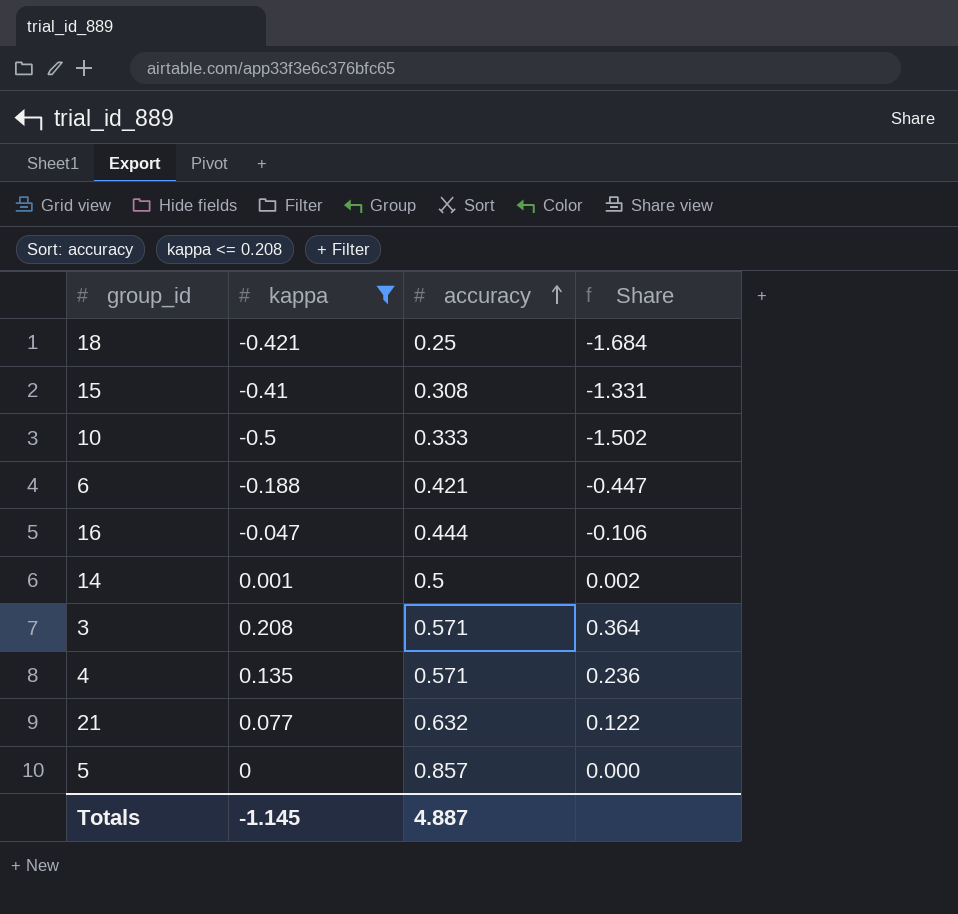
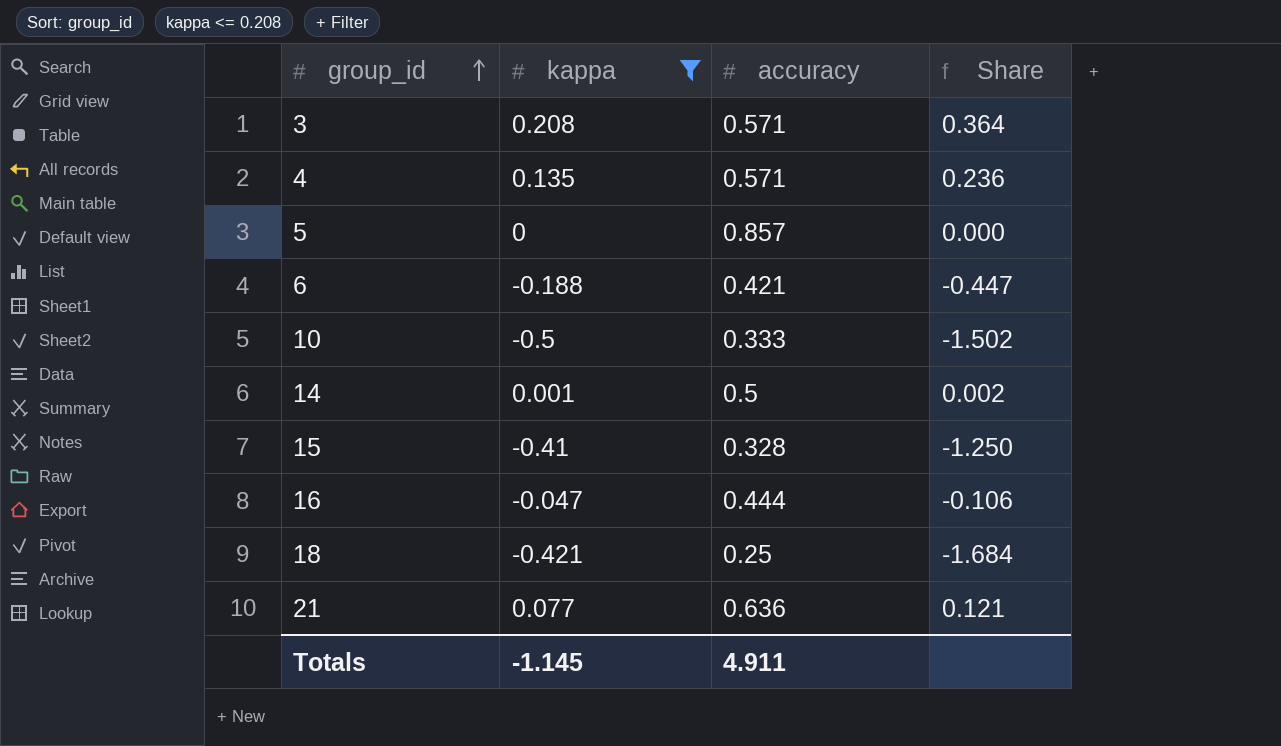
row order: accuracy ascending -> group_id ascending
15 | accuracy: 0.308 -> 0.328
15 | Share: -1.331 -> -1.250
21 | accuracy: 0.632 -> 0.636
21 | Share: 0.122 -> 0.121
Totals | accuracy: 4.887 -> 4.911

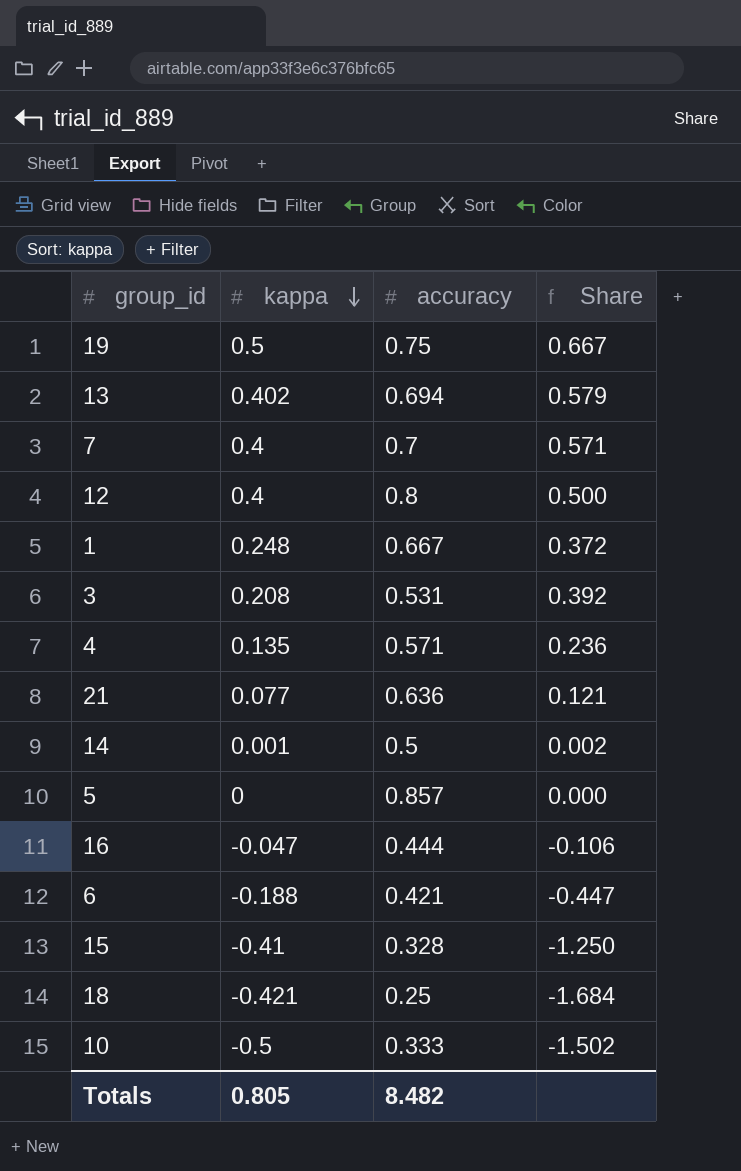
filter: kappa <= 0.208 -> none
row order: group_id ascending -> kappa descending
3 | accuracy: 0.571 -> 0.531
3 | Share: 0.364 -> 0.392
Totals | kappa: -1.145 -> 0.805
Totals | accuracy: 4.911 -> 8.482

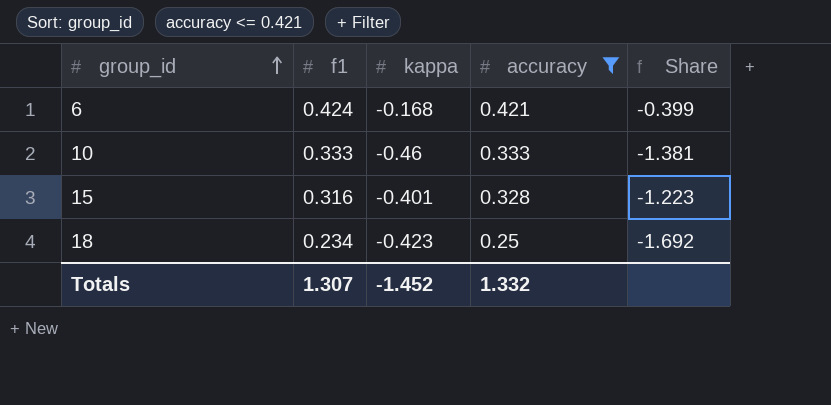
filter: none -> accuracy <= 0.421
row order: kappa descending -> group_id ascending
column f1 | position: none -> 2
6 | kappa: -0.188 -> -0.168
6 | Share: -0.447 -> -0.399
10 | kappa: -0.5 -> -0.46
10 | Share: -1.502 -> -1.381
15 | kappa: -0.41 -> -0.401
15 | Share: -1.250 -> -1.223
18 | kappa: -0.421 -> -0.423
18 | Share: -1.684 -> -1.692
Totals | kappa: 0.805 -> -1.452
Totals | accuracy: 8.482 -> 1.332

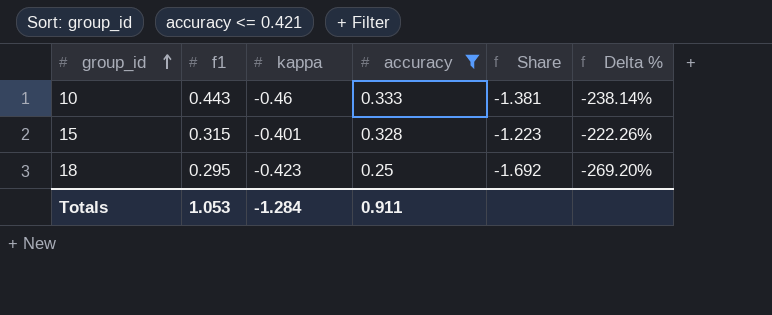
column Delta % | formula: none -> ([kappa] - [accuracy]) / [accuracy]
row 6: 0.424 | -0.168 | 0.421 | -0.399 -> none
10 | f1: 0.333 -> 0.443
15 | f1: 0.316 -> 0.315
18 | f1: 0.234 -> 0.295
Totals | f1: 1.307 -> 1.053
Totals | kappa: -1.452 -> -1.284
Totals | accuracy: 1.332 -> 0.911

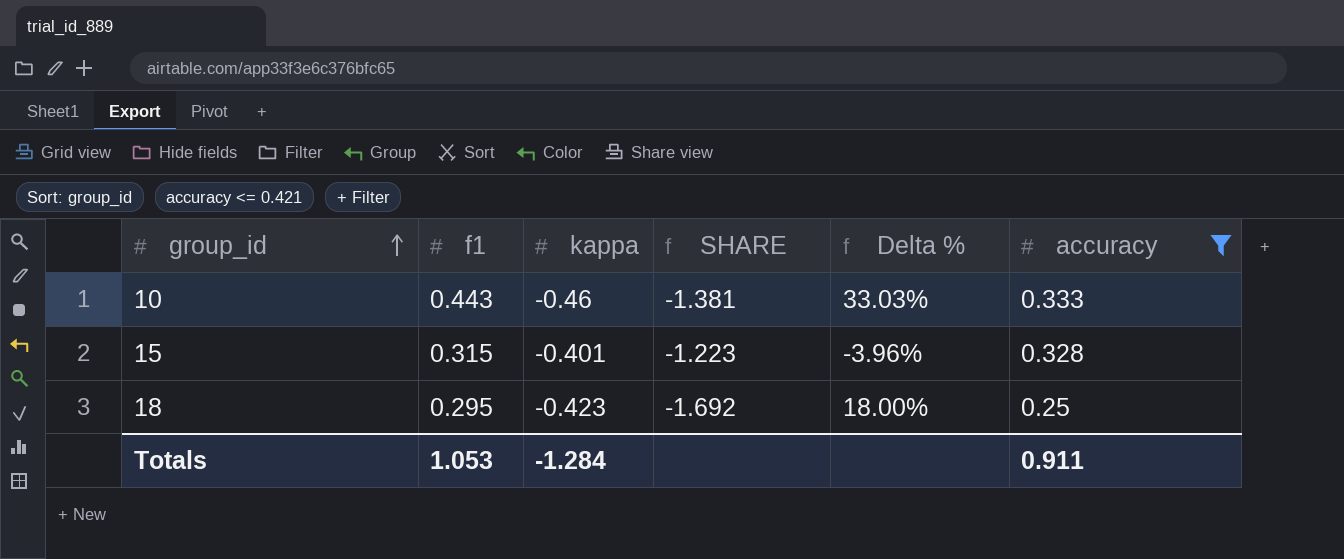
column name: Share -> SHARE
column Delta % | formula: ([kappa] - [accuracy]) / [accuracy] -> ([f1] - [accuracy]) / [accuracy]
column accuracy | position: 4 -> 6

